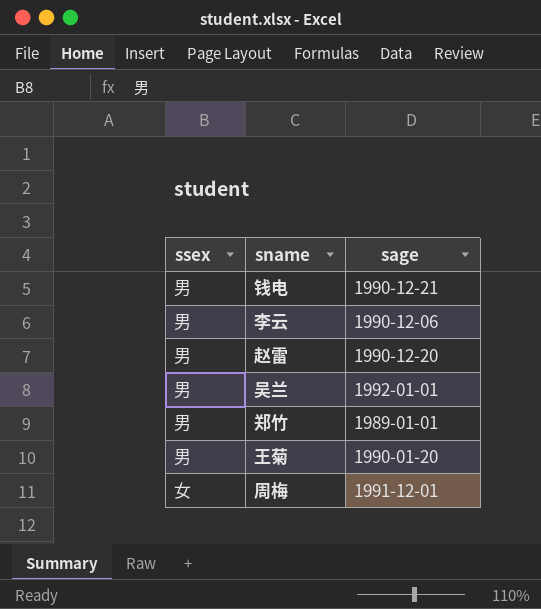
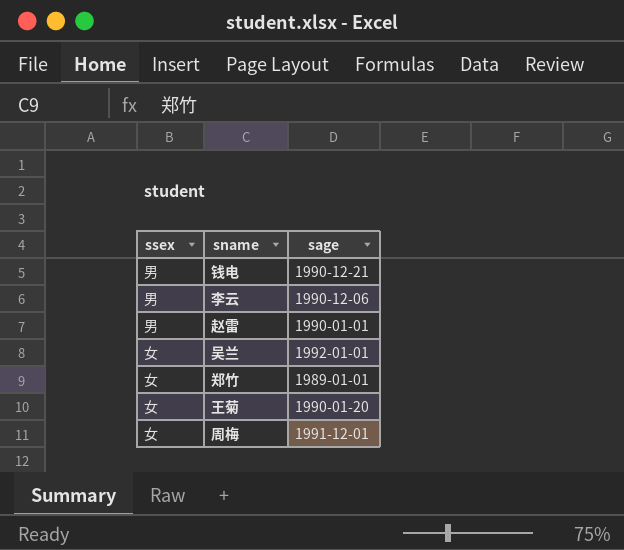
赵雷 | sage: 1990-12-20 -> 1990-01-01
吴兰 | ssex: 男 -> 女
郑竹 | ssex: 男 -> 女
王菊 | ssex: 男 -> 女

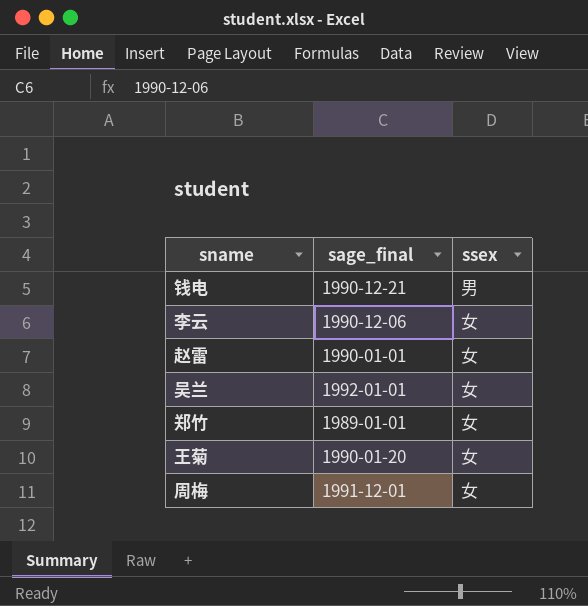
column name: sage -> sage_final
column ssex | position: 1 -> 3
李云 | ssex: 男 -> 女
赵雷 | ssex: 男 -> 女

